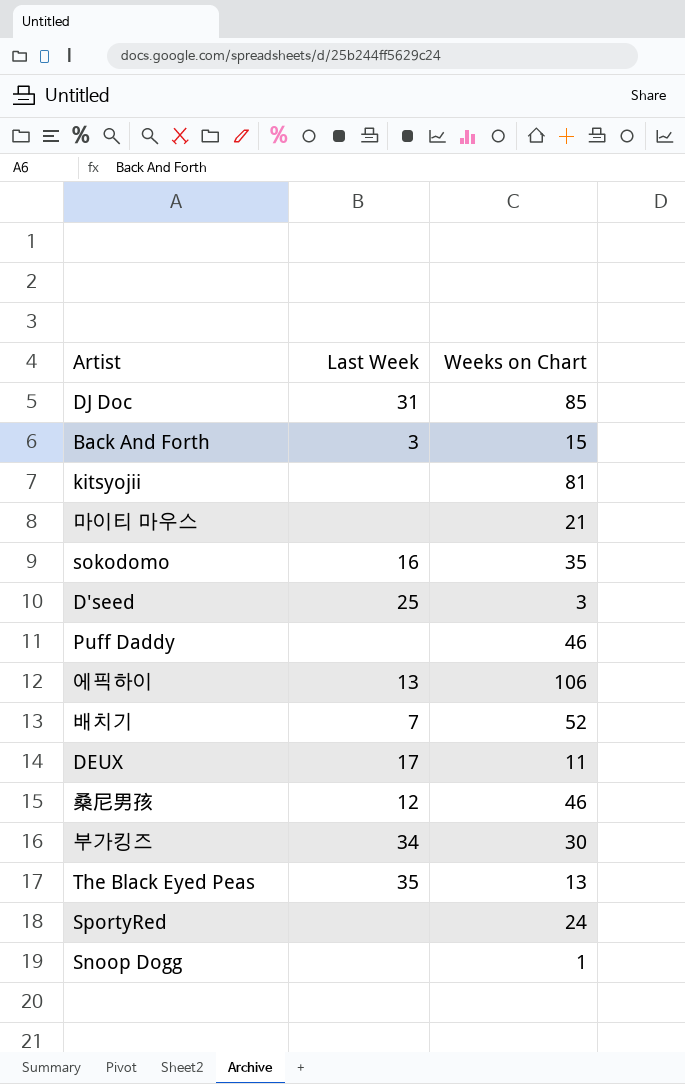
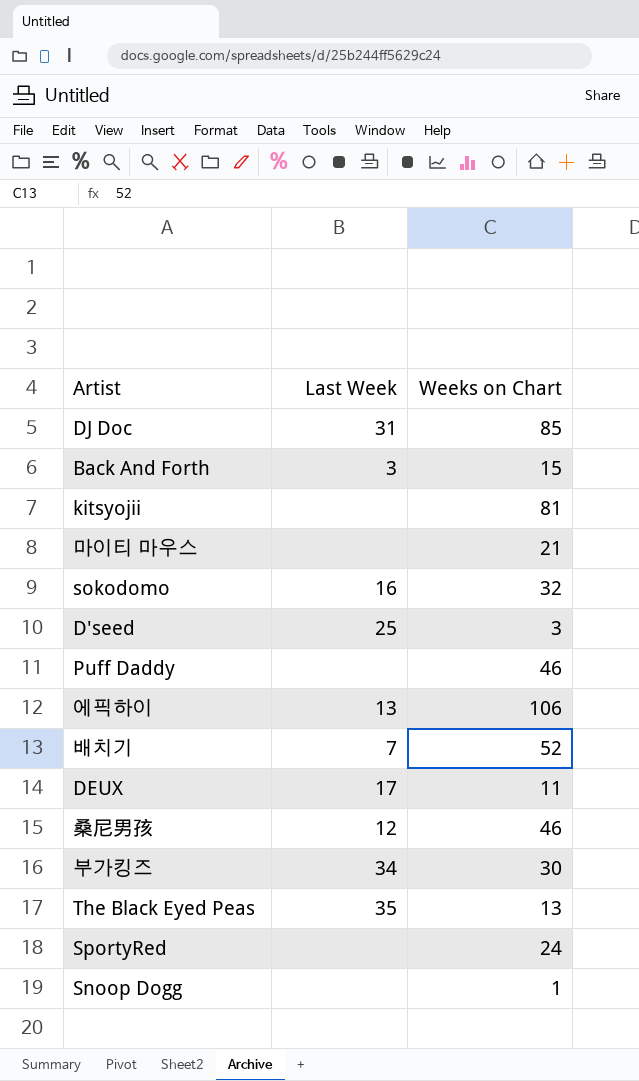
sokodomo | Weeks on Chart: 35 -> 32

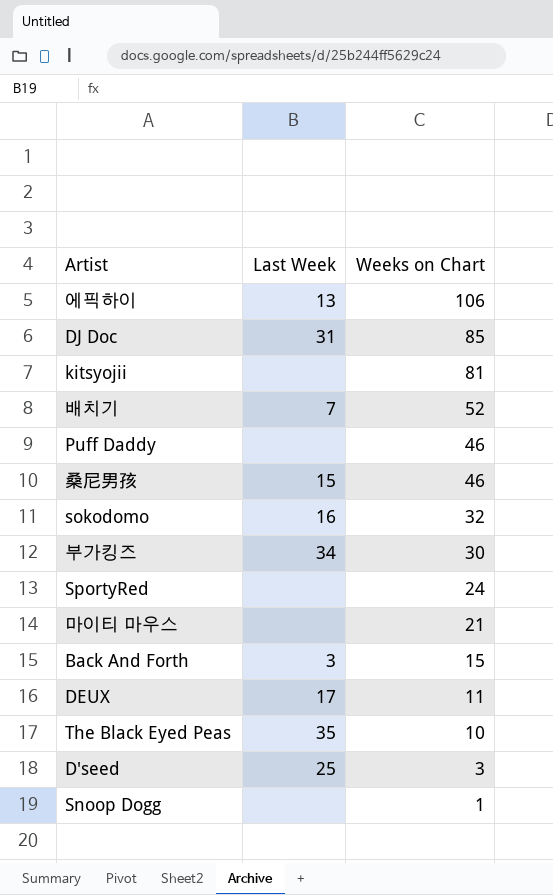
row order: none -> Weeks on Chart descending
桑尼男孩 | Last Week: 12 -> 15
The Black Eyed Peas | Weeks on Chart: 13 -> 10

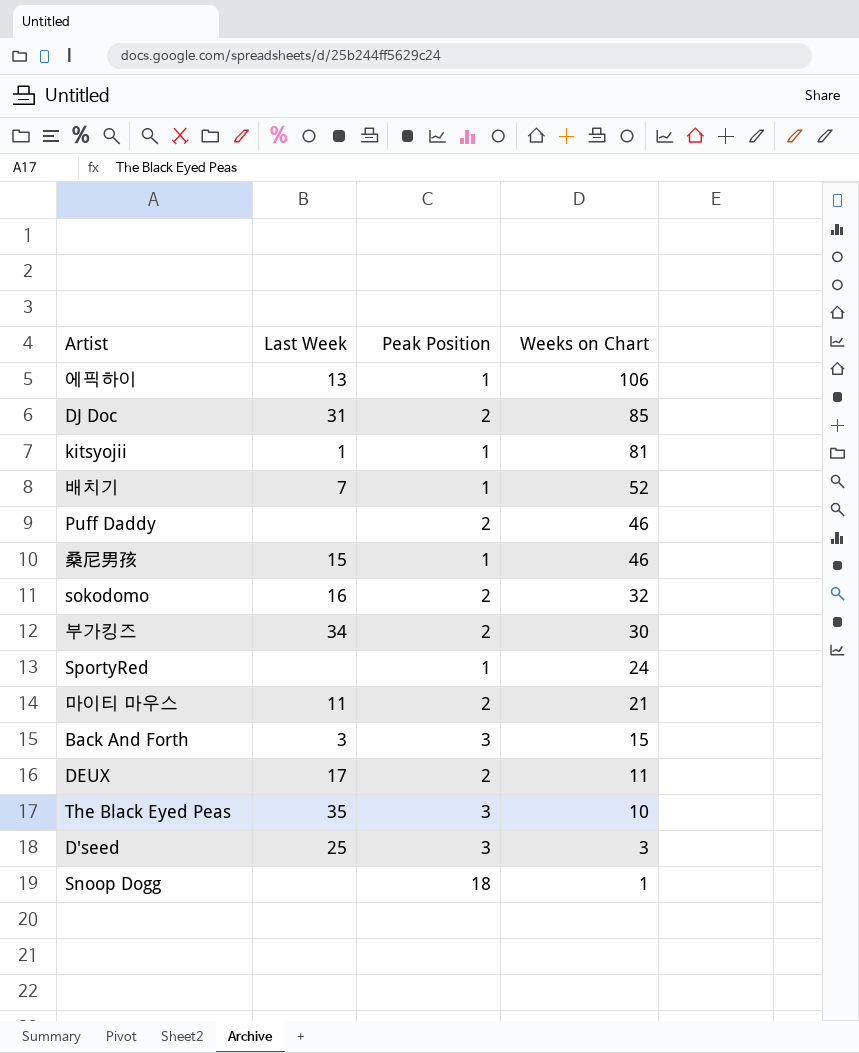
column Peak Position | position: none -> 3
kitsyojii | Last Week: none -> 1
마이티 마우스 | Last Week: none -> 11

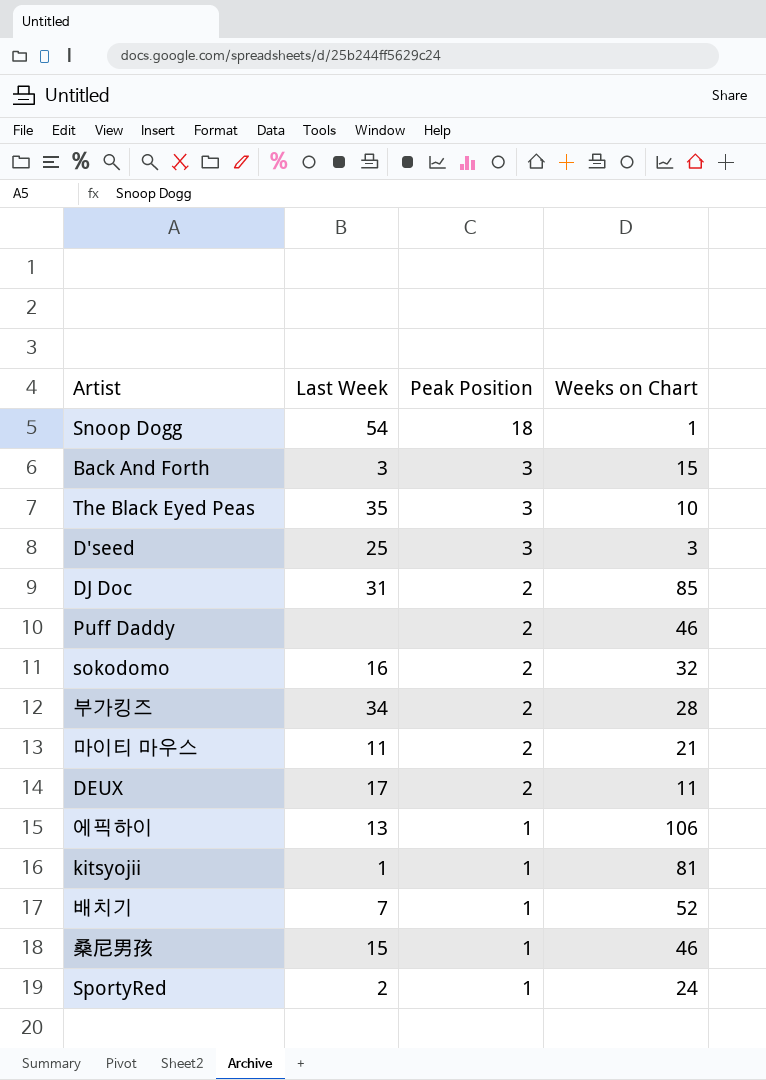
row order: Weeks on Chart descending -> Peak Position descending
Snoop Dogg | Last Week: none -> 54
부가킹즈 | Weeks on Chart: 30 -> 28
SportyRed | Last Week: none -> 2

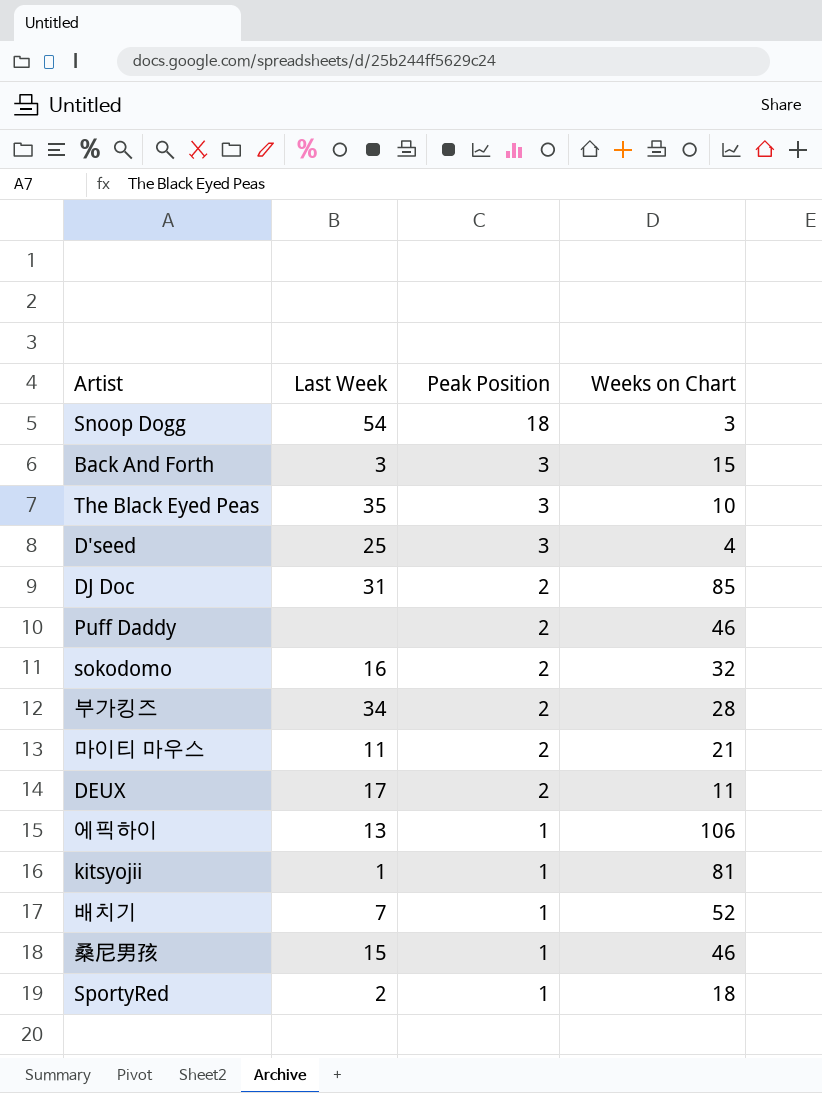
Snoop Dogg | Weeks on Chart: 1 -> 3
D'seed | Weeks on Chart: 3 -> 4
SportyRed | Weeks on Chart: 24 -> 18

